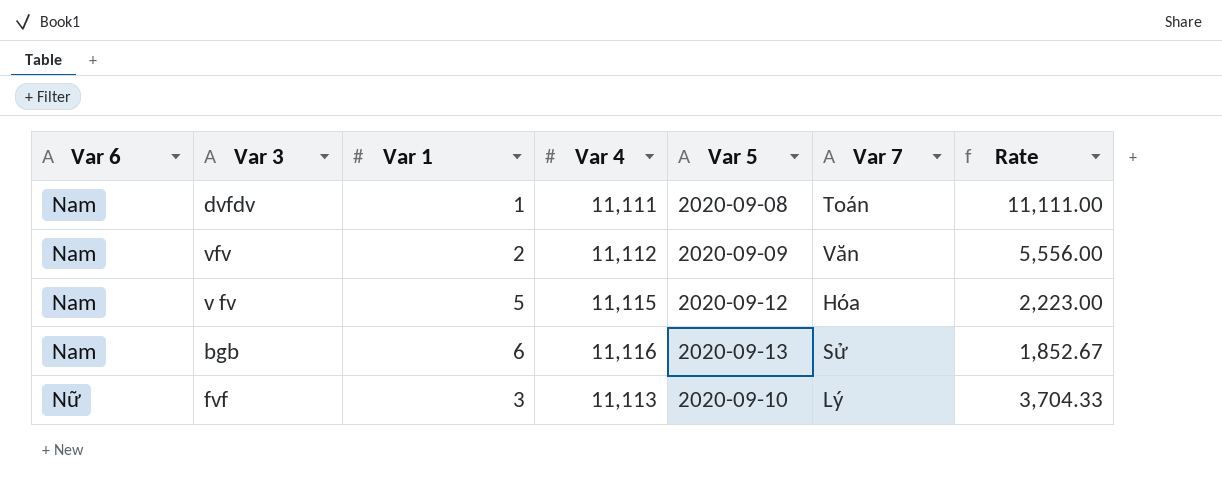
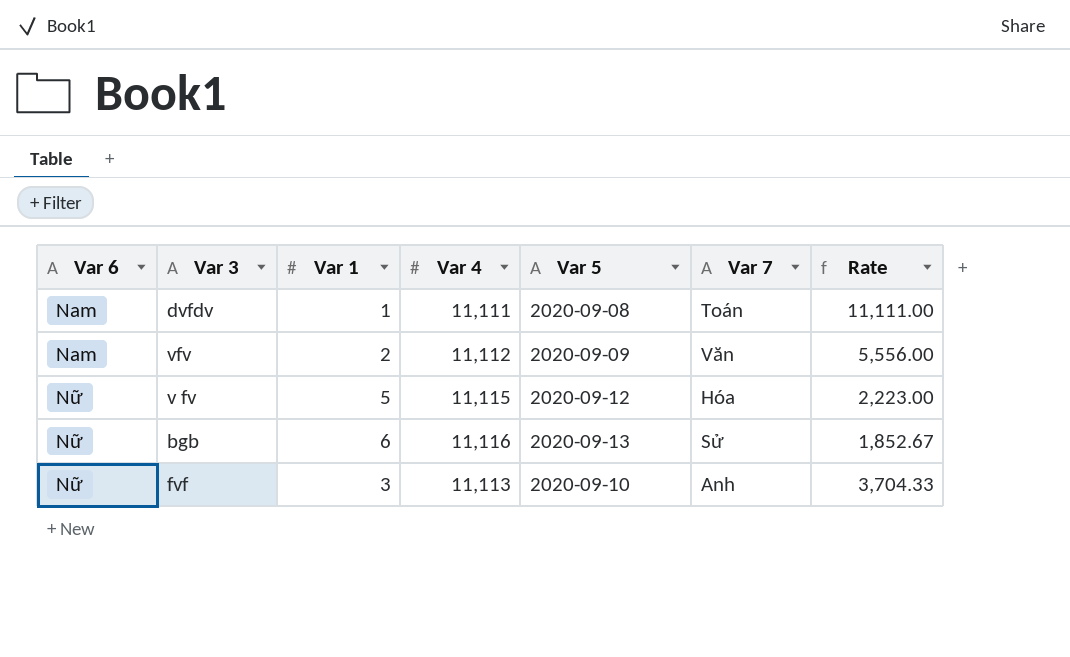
v fv | Var 6: Nam -> Nữ
bgb | Var 6: Nam -> Nữ
fvf | Var 7: Lý -> Anh

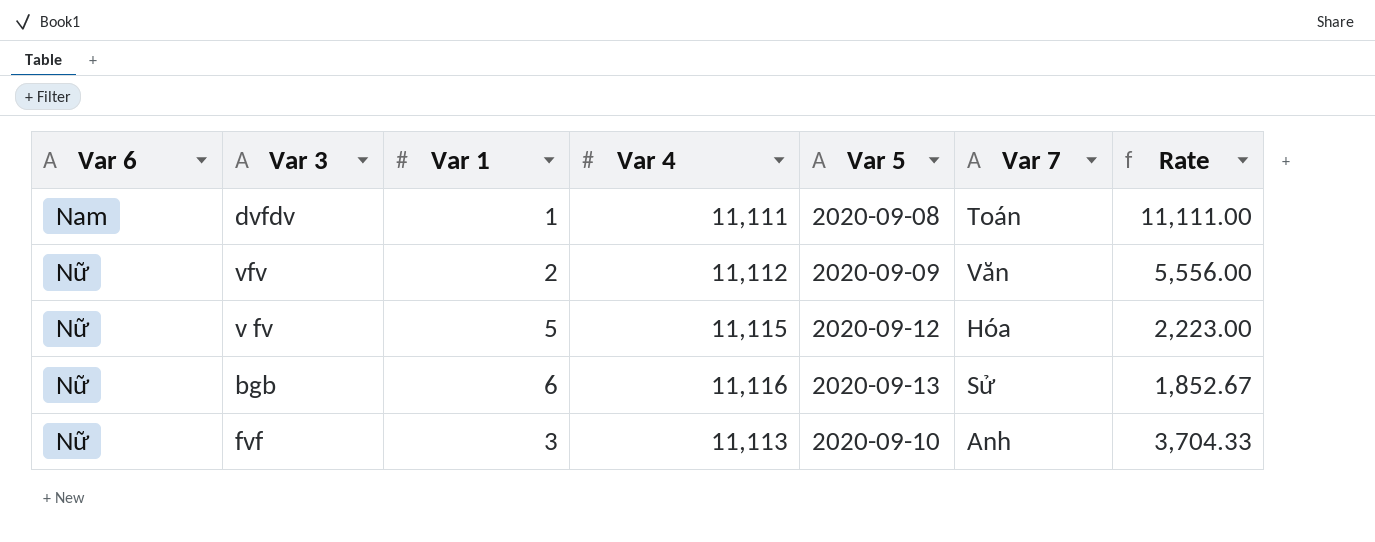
vfv | Var 6: Nam -> Nữ

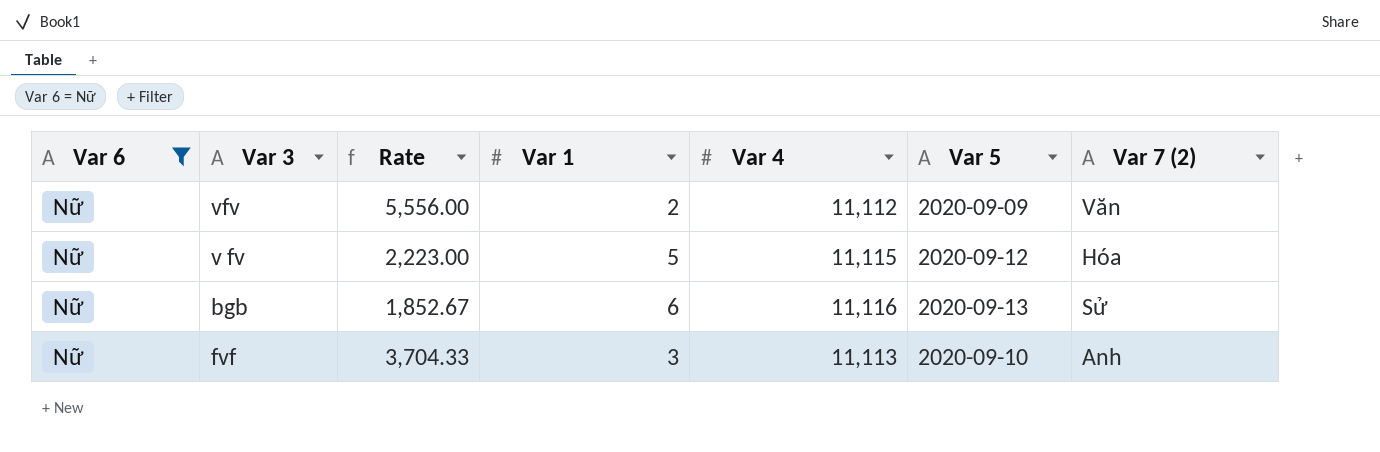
filter: none -> Var 6 = Nữ
column Rate | position: 7 -> 3
column name: Var 7 -> Var 7 (2)

